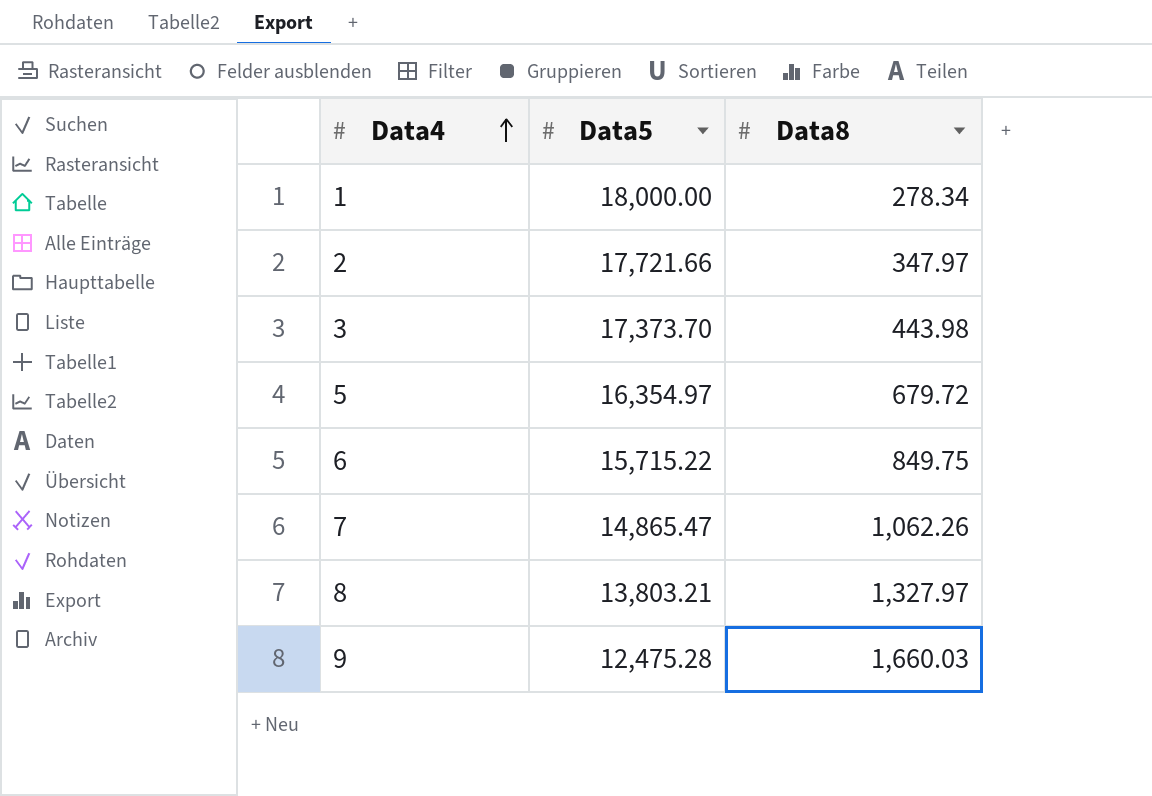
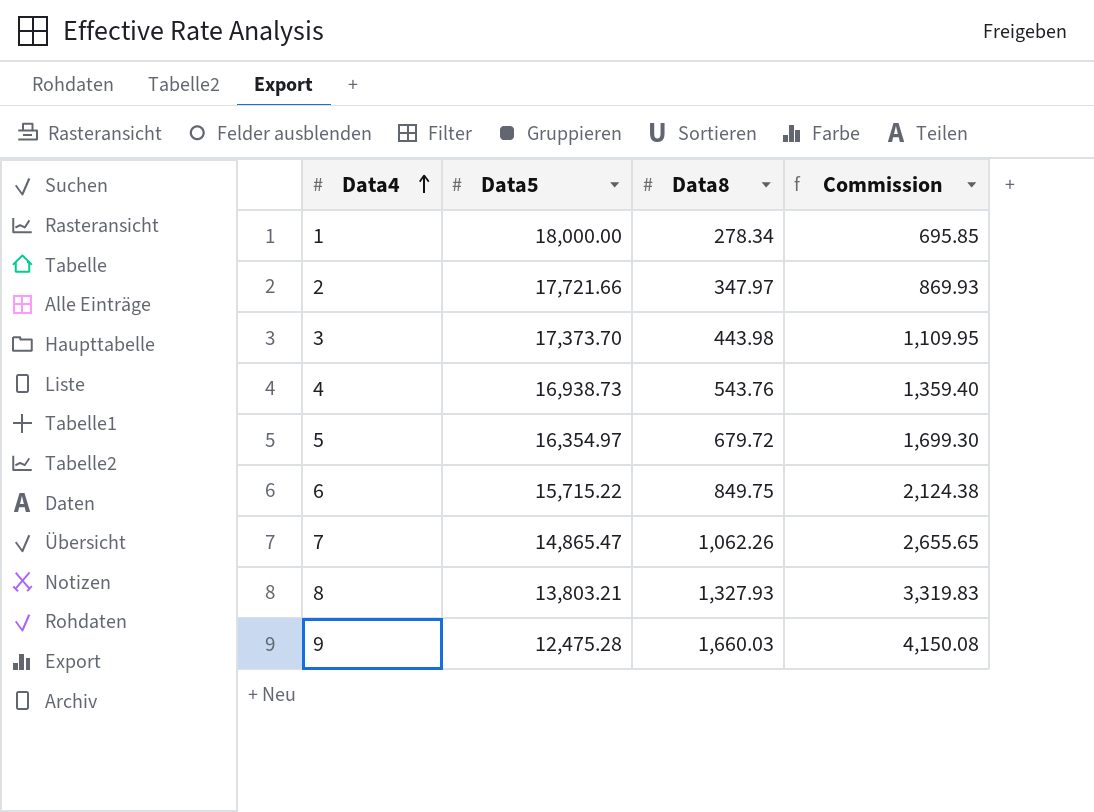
column Commission | formula: none -> [Data8] * 2.5
row 4: none -> 16,938.73 | 543.76 | 1,359.40
8 | Data8: 1,327.97 -> 1,327.93

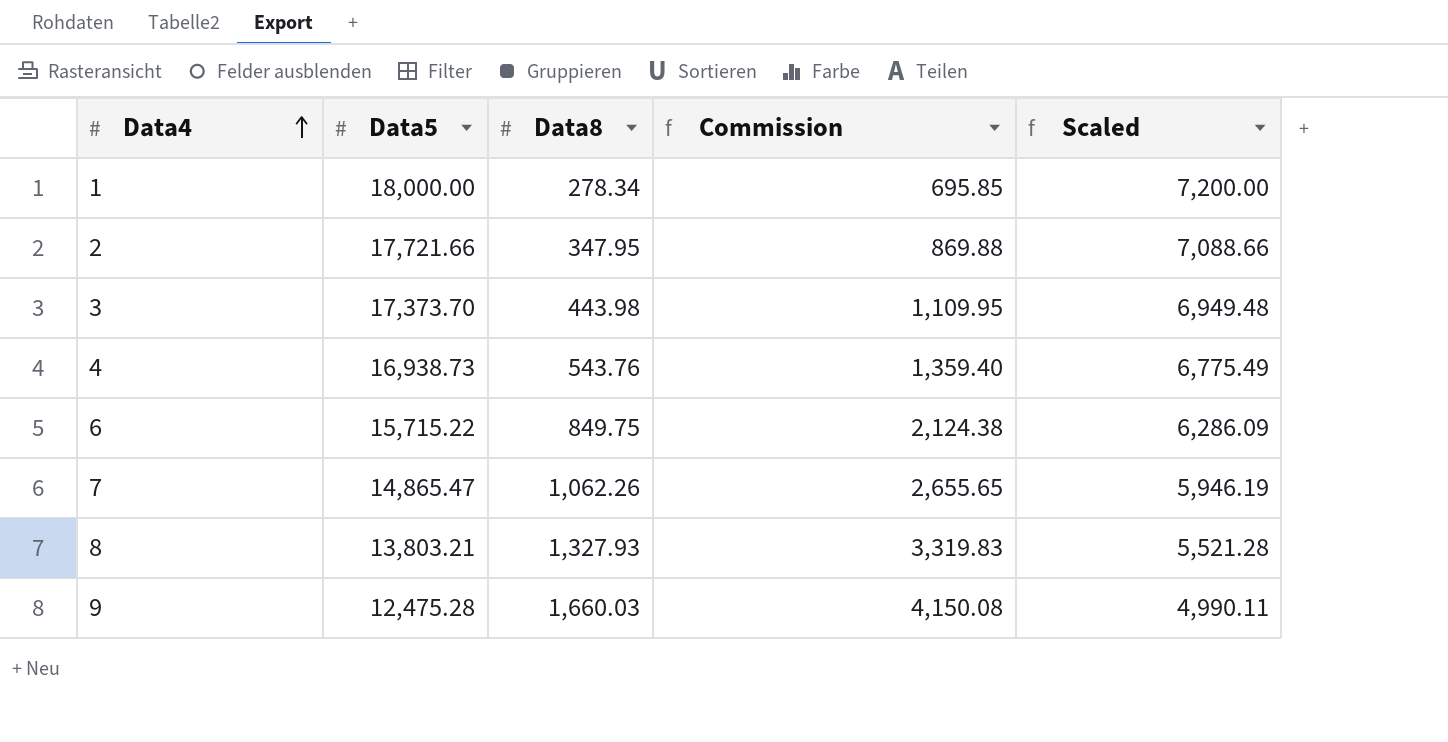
column Scaled | formula: none -> [Data5] * 0.4
row 5: 16,354.97 | 679.72 | 1,699.30 -> none
2 | Data8: 347.97 -> 347.95
2 | Commission: 869.93 -> 869.88

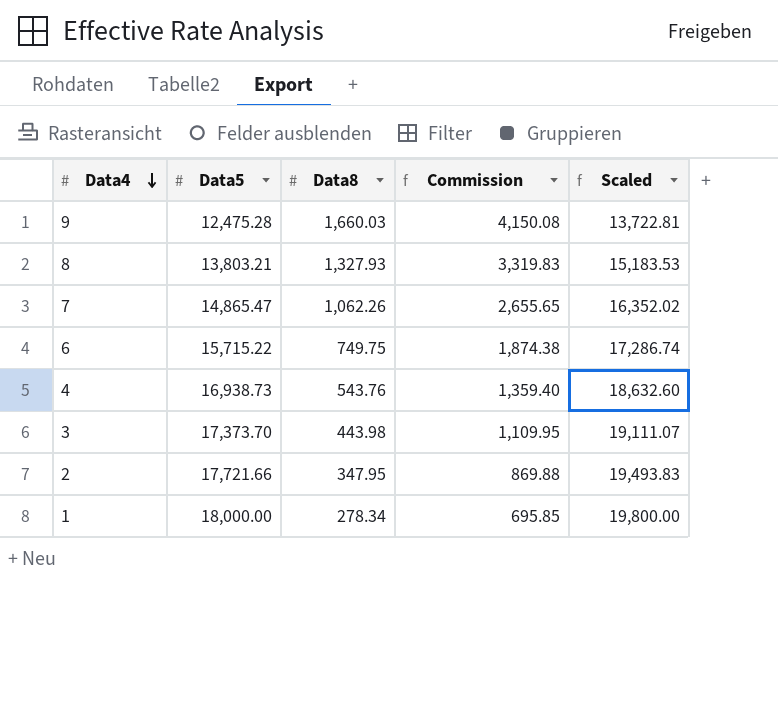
row order: Data4 ascending -> Data4 descending
column Scaled | formula: [Data5] * 0.4 -> [Data5] * 1.1
6 | Data8: 849.75 -> 749.75
6 | Commission: 2,124.38 -> 1,874.38

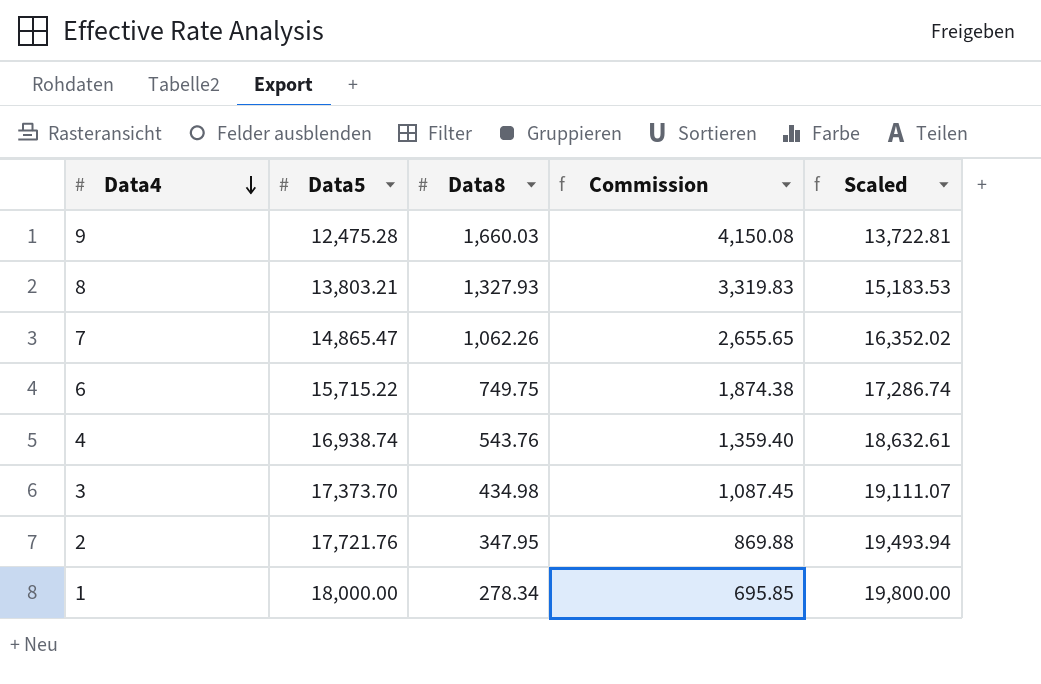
4 | Data5: 16,938.73 -> 16,938.74
4 | Scaled: 18,632.60 -> 18,632.61
3 | Data8: 443.98 -> 434.98
3 | Commission: 1,109.95 -> 1,087.45
2 | Data5: 17,721.66 -> 17,721.76
2 | Scaled: 19,493.83 -> 19,493.94

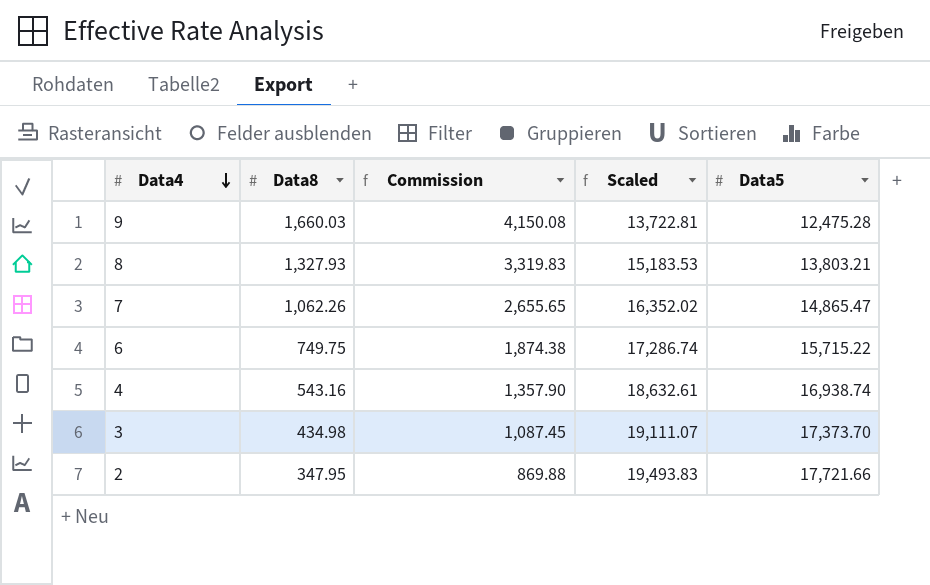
column Data5 | position: 2 -> 5
row 1: 18,000.00 | 278.34 | 695.85 | 19,800.00 -> none
4 | Data8: 543.76 -> 543.16
4 | Commission: 1,359.40 -> 1,357.90
2 | Scaled: 19,493.94 -> 19,493.83
2 | Data5: 17,721.76 -> 17,721.66

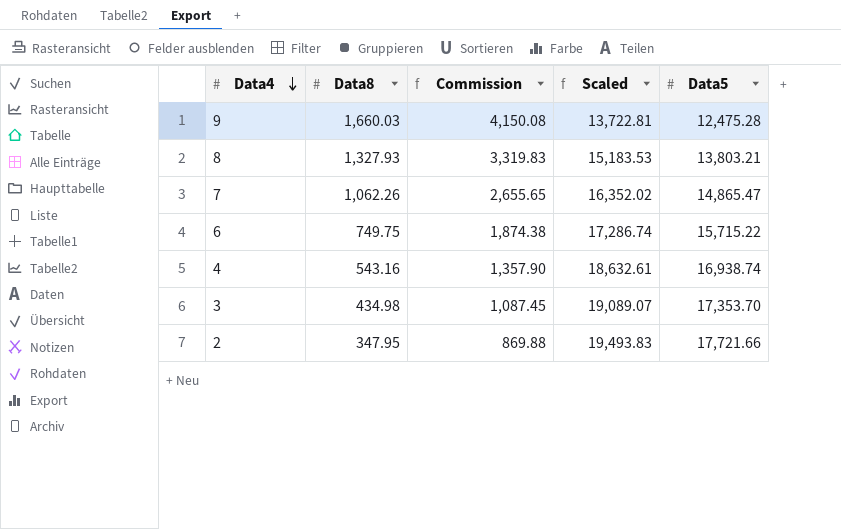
3 | Scaled: 19,111.07 -> 19,089.07
3 | Data5: 17,373.70 -> 17,353.70

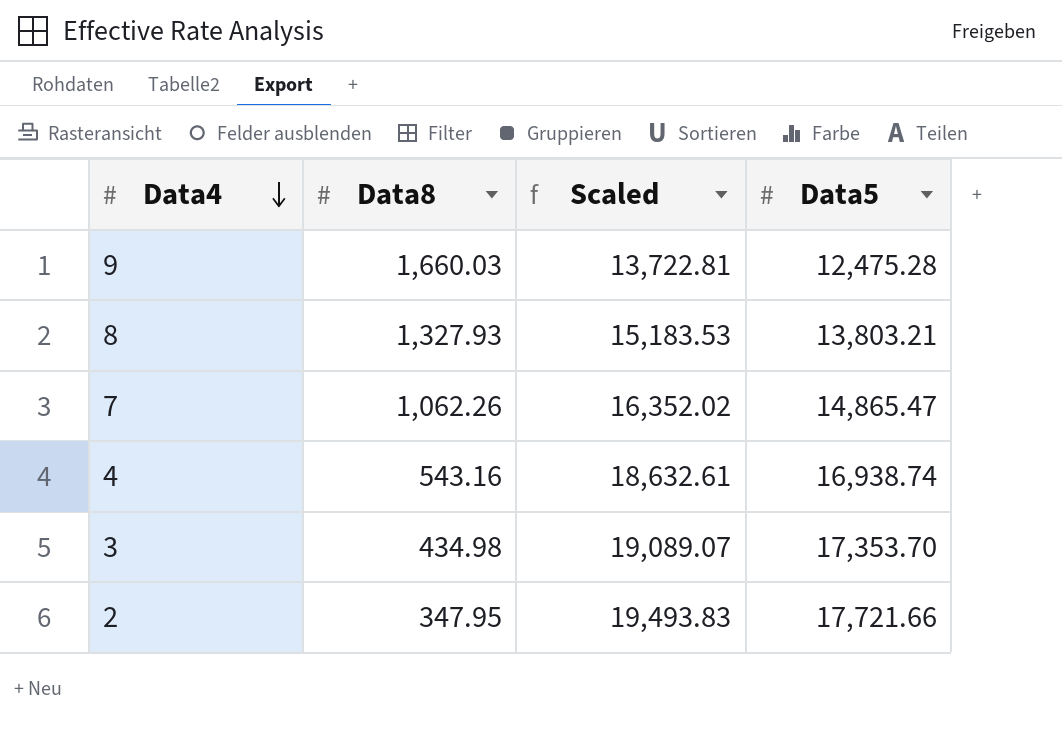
column Commission | formula: [Data8] * 2.5 -> none
row 6: 749.75 | 1,874.38 | 17,286.74 | 15,715.22 -> none

